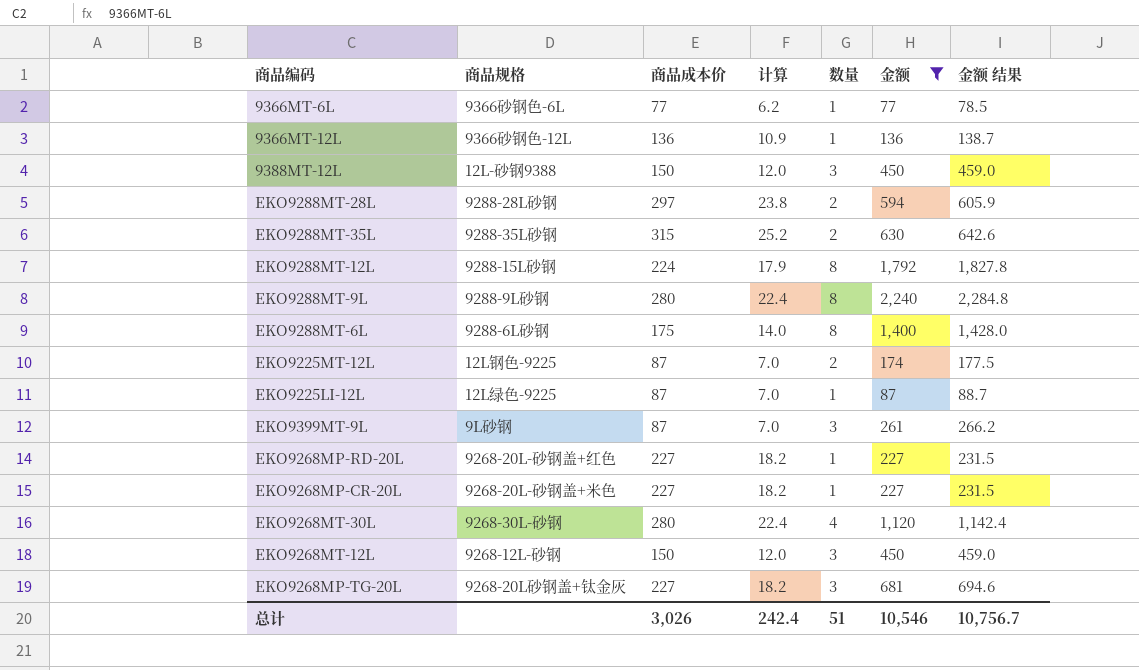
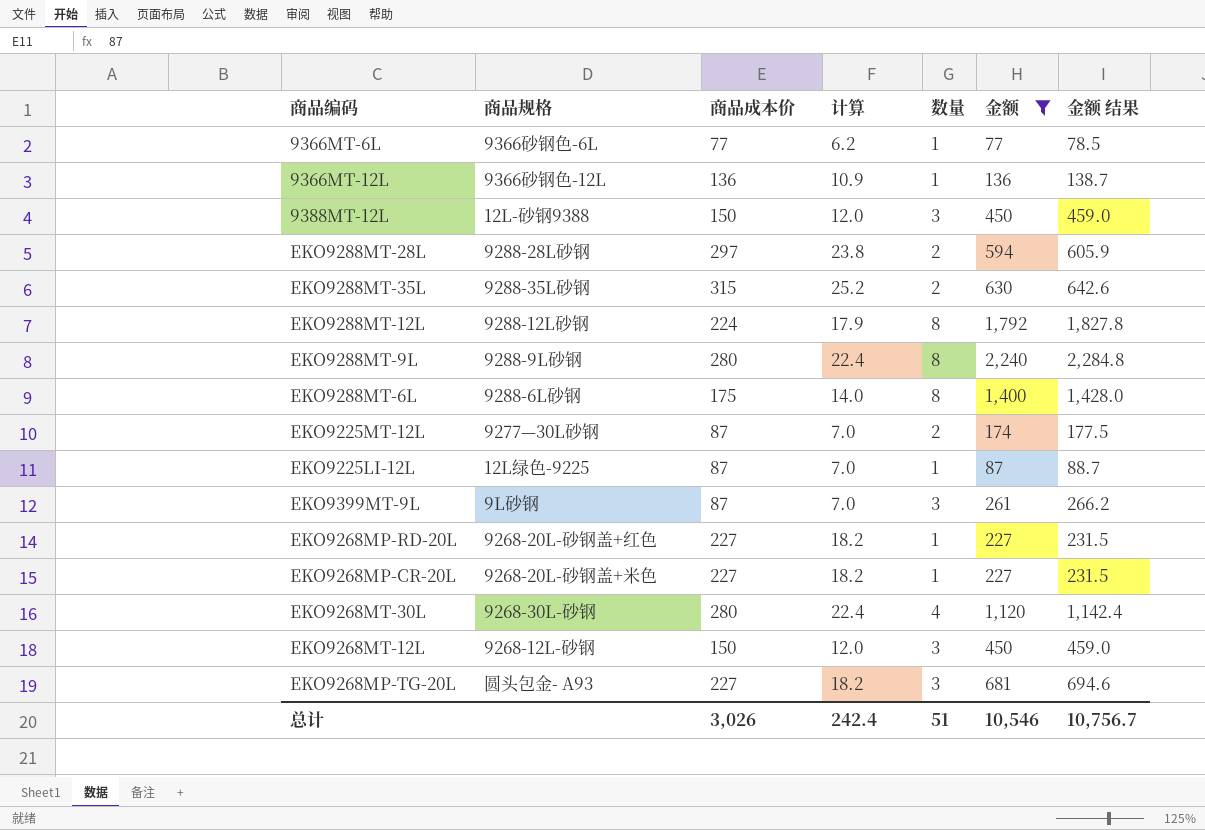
EKO9288MT-12L | 商品规格: 9288-15L砂钢 -> 9288-12L砂钢
EKO9225MT-12L | 商品规格: 12L钢色-9225 -> 9277—30L砂钢
EKO9268MP-TG-20L | 商品规格: 9268-20L砂钢盖+钛金灰 -> 圆头包金- A93

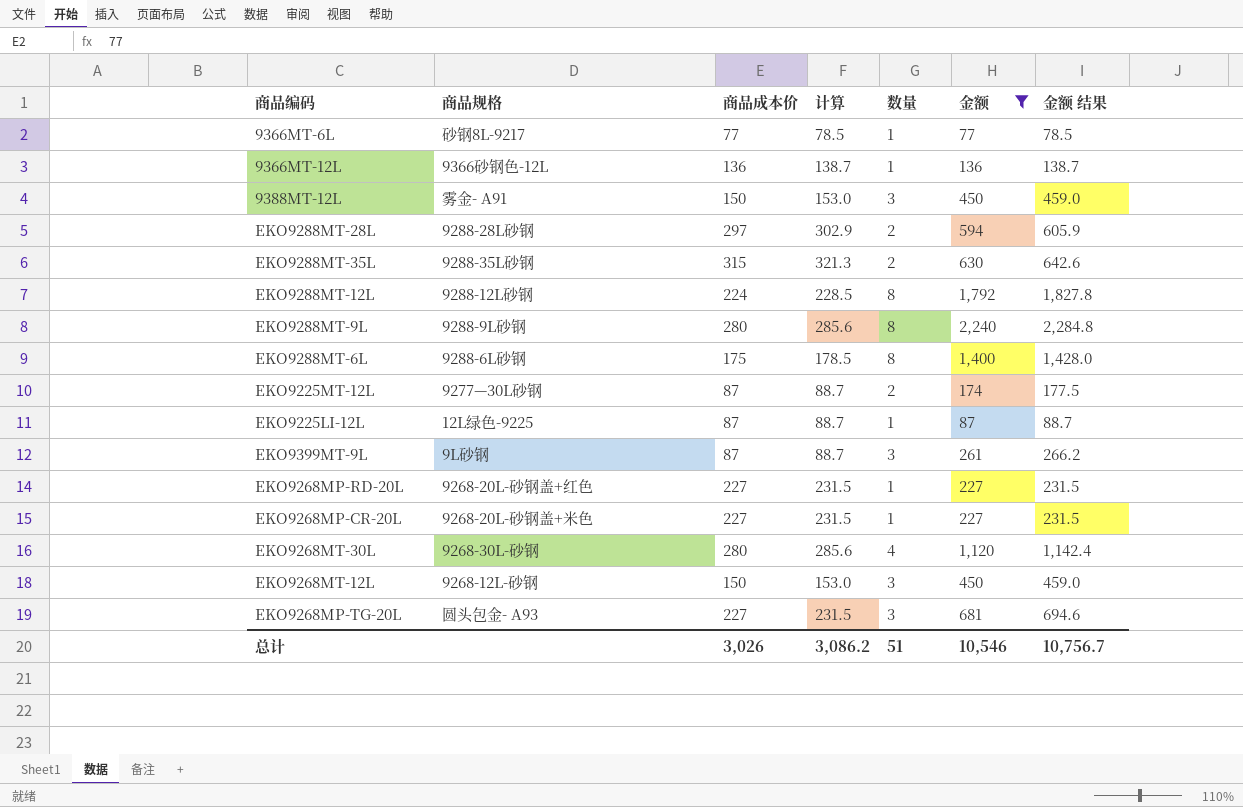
column 计算 | formula: [商品成本价] * 0.08 -> [商品成本价] * 1.02
9366MT-6L | 商品规格: 9366砂钢色-6L -> 砂钢8L-9217
9388MT-12L | 商品规格: 12L-砂钢9388 -> 雾金- A91
总计 | 计算: 242.4 -> 3,086.2

